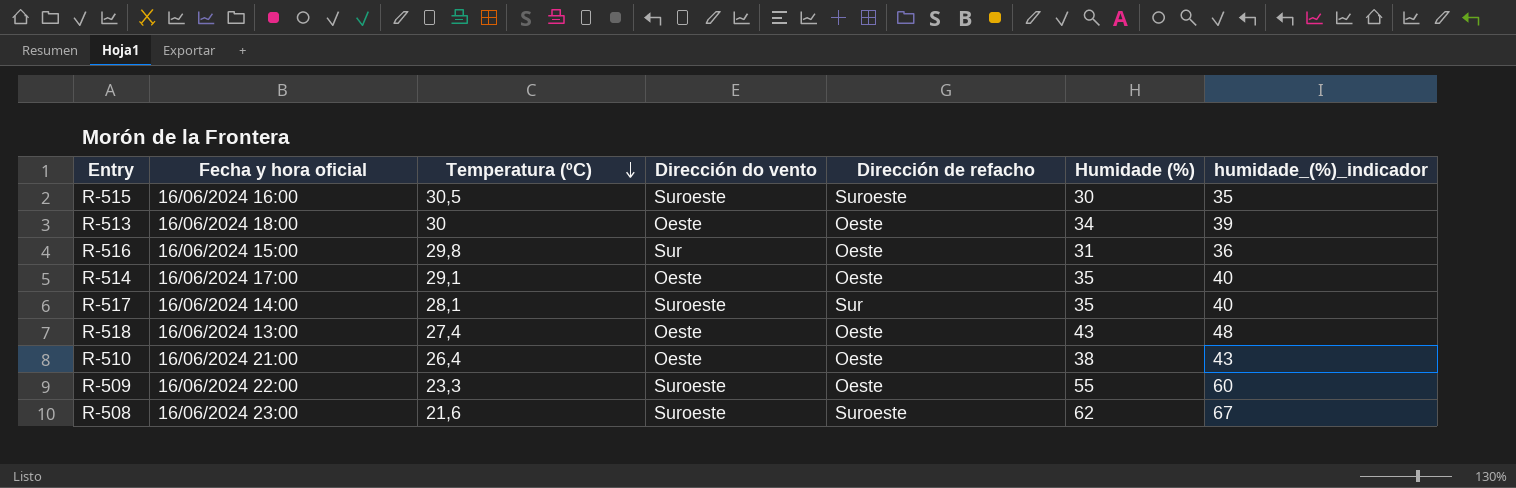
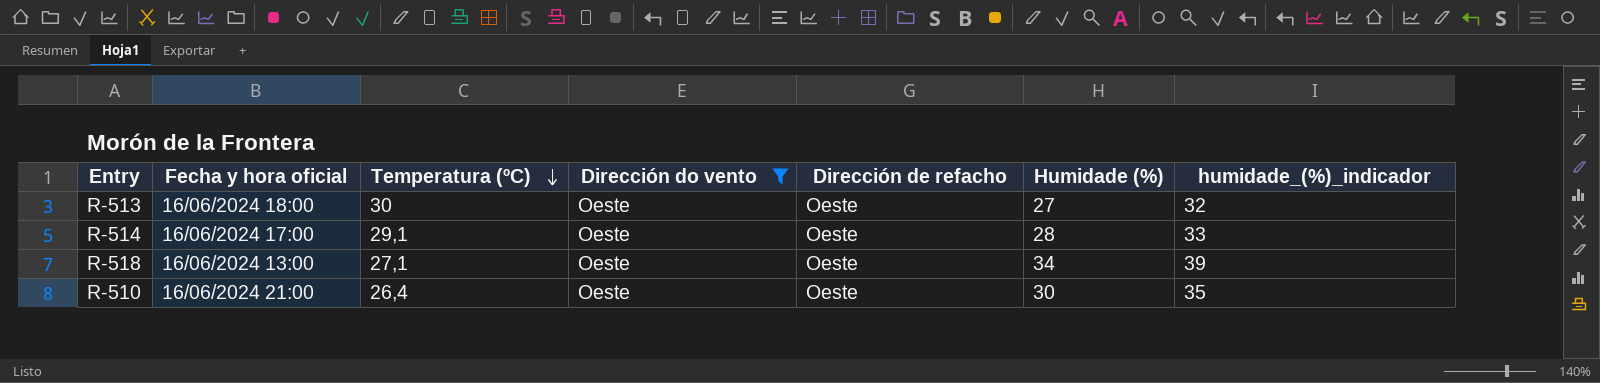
filter: none -> Dirección do vento = Oeste
R-513 | Humidade (%): 34 -> 27
R-513 | humidade_(%)_indicador: 39 -> 32
R-514 | Humidade (%): 35 -> 28
R-514 | humidade_(%)_indicador: 40 -> 33
R-518 | Temperatura (ºC): 27,4 -> 27,1
R-518 | Humidade (%): 43 -> 34
R-518 | humidade_(%)_indicador: 48 -> 39
R-510 | Humidade (%): 38 -> 30
R-510 | humidade_(%)_indicador: 43 -> 35

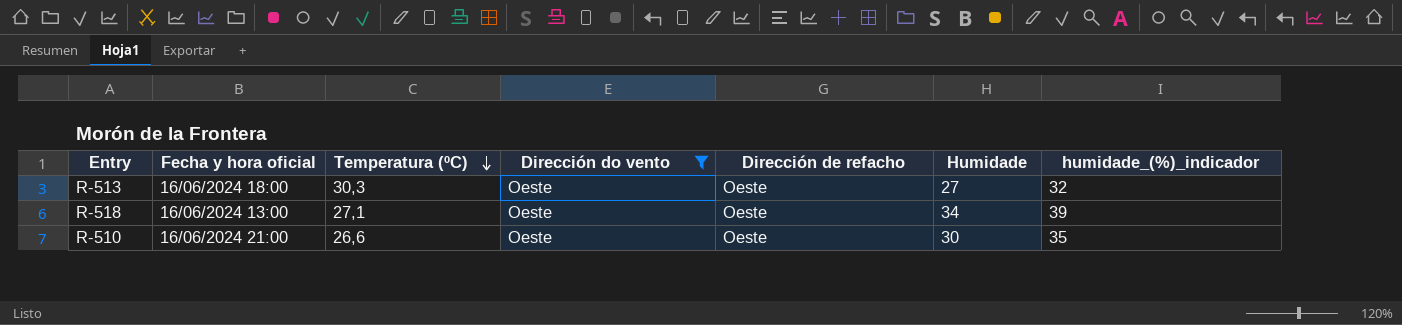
column name: Humidade (%) -> Humidade
row R-514: 16/06/2024 17:00 | 29,1 | Oeste | Oeste | 28 | 33 -> none
R-513 | Temperatura (ºC): 30 -> 30,3
R-510 | Temperatura (ºC): 26,4 -> 26,6

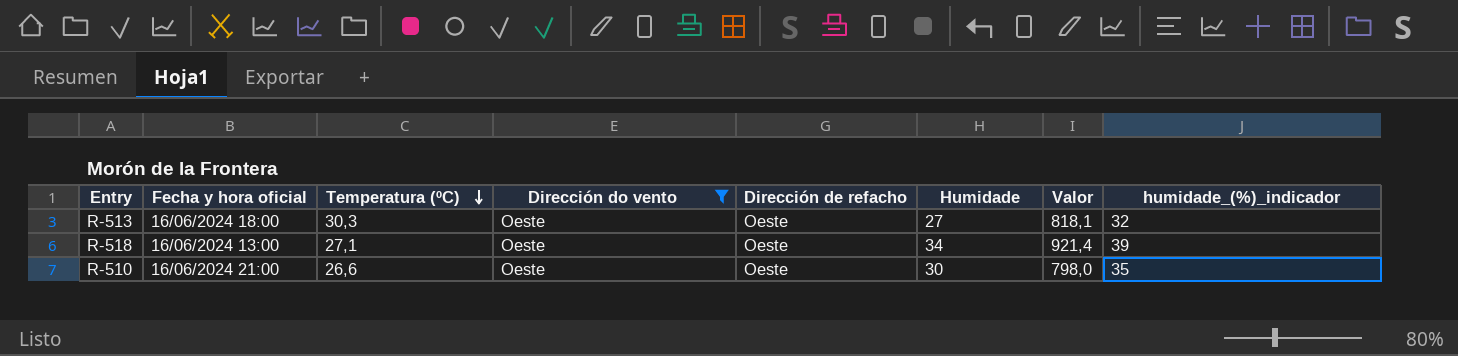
column Valor | formula: none -> [Temperatura (ºC)] * [Humidade]

